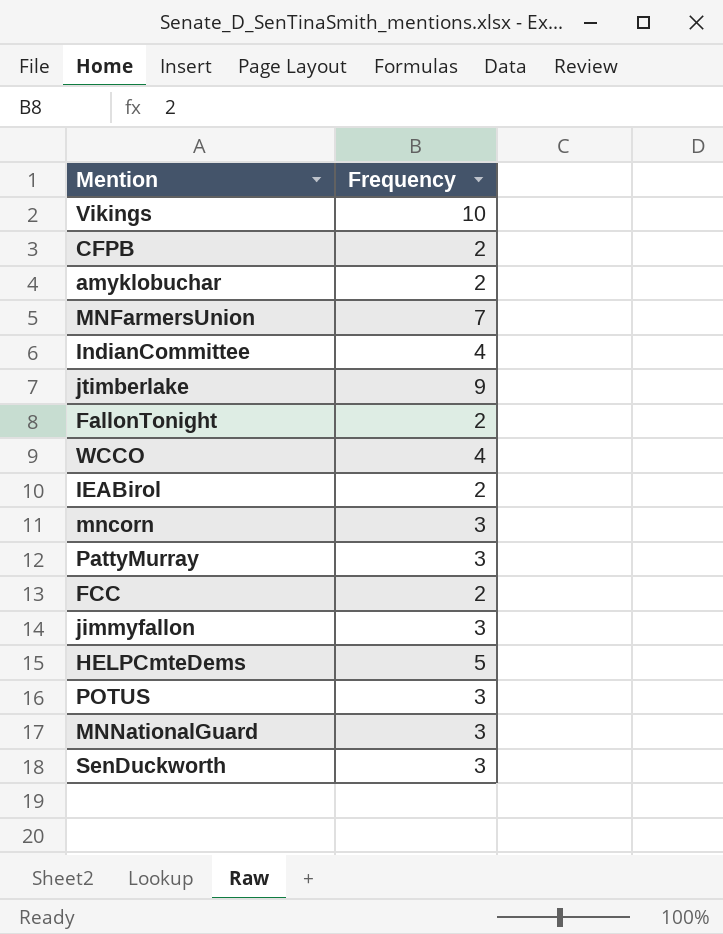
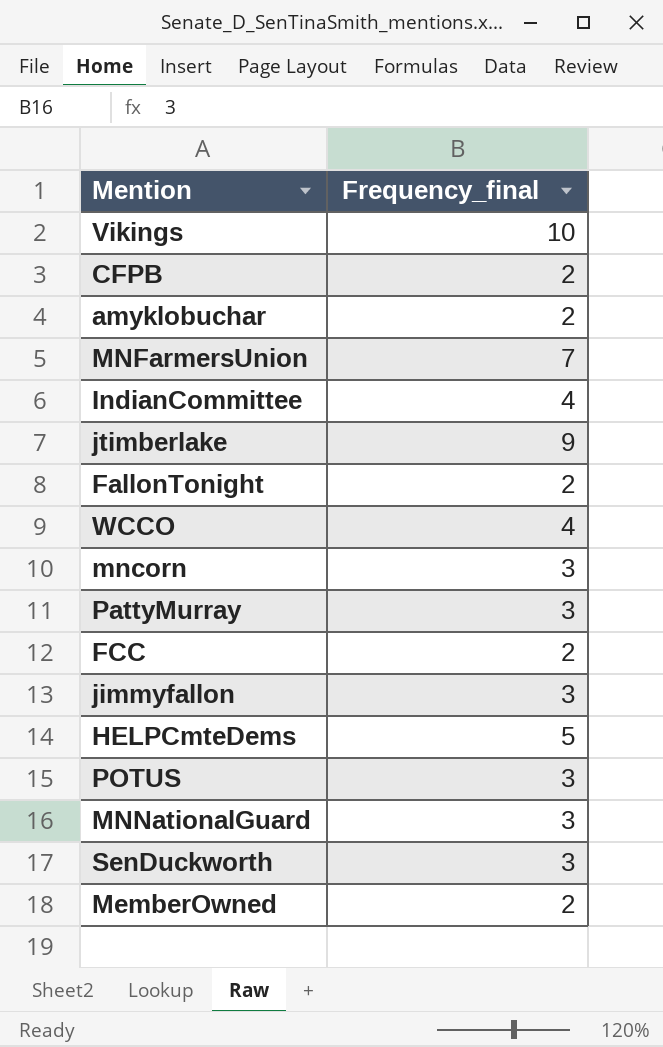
column name: Frequency -> Frequency_final
row IEABirol: 2 -> none
row MemberOwned: none -> 2

